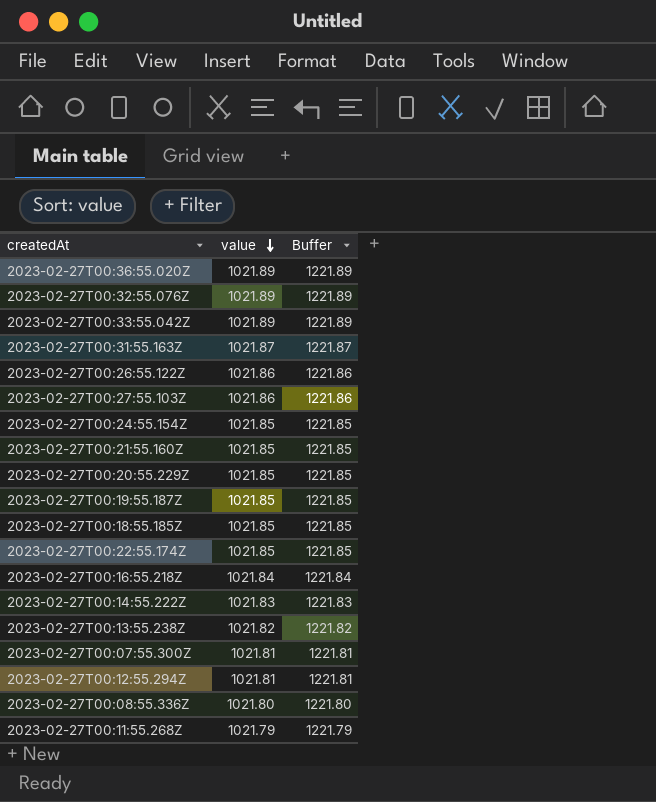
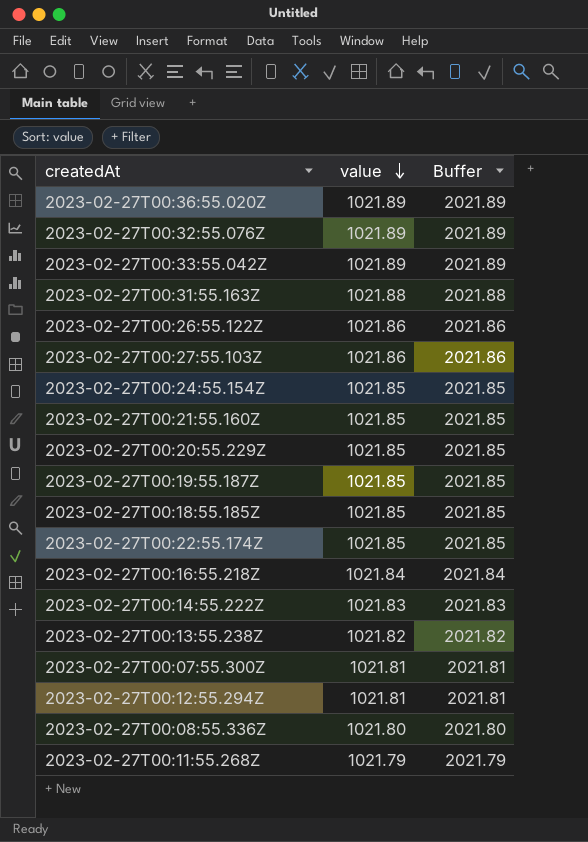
column Buffer | formula: [value] + 200 -> [value] + 1000
2023-02-27T00:31:55.163Z | value: 1021.87 -> 1021.88

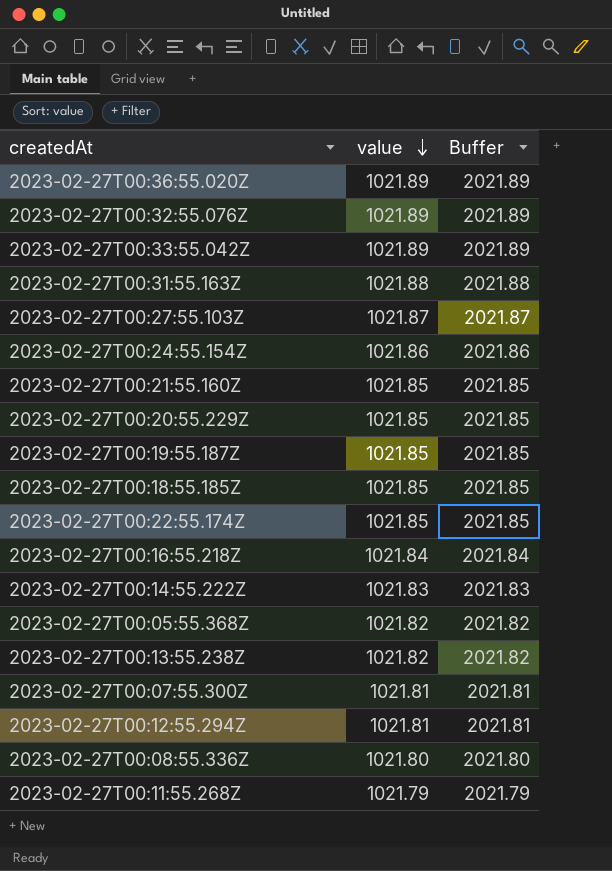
row 2023-02-27T00:26:55.122Z: 1021.86 | 2021.86 -> none
2023-02-27T00:27:55.103Z | value: 1021.86 -> 1021.87
2023-02-27T00:27:55.103Z | Buffer: 2021.86 -> 2021.87
2023-02-27T00:24:55.154Z | value: 1021.85 -> 1021.86
2023-02-27T00:24:55.154Z | Buffer: 2021.85 -> 2021.86
row 2023-02-27T00:05:55.368Z: none -> 1021.82 | 2021.82

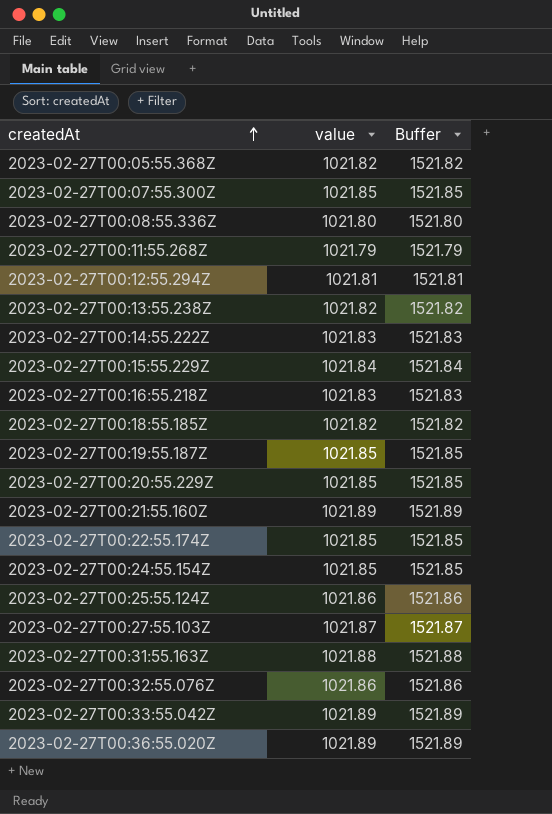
row order: value descending -> createdAt ascending
column Buffer | formula: [value] + 1000 -> [value] + 500
2023-02-27T00:07:55.300Z | value: 1021.81 -> 1021.85
row 2023-02-27T00:15:55.229Z: none -> 1021.84 | 1521.84
2023-02-27T00:16:55.218Z | value: 1021.84 -> 1021.83
2023-02-27T00:18:55.185Z | value: 1021.85 -> 1021.82
2023-02-27T00:21:55.160Z | value: 1021.85 -> 1021.89
2023-02-27T00:24:55.154Z | value: 1021.86 -> 1021.85
row 2023-02-27T00:25:55.124Z: none -> 1021.86 | 1521.86
2023-02-27T00:32:55.076Z | value: 1021.89 -> 1021.86

